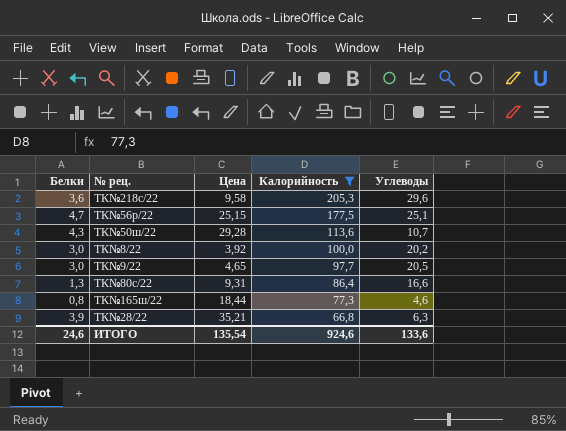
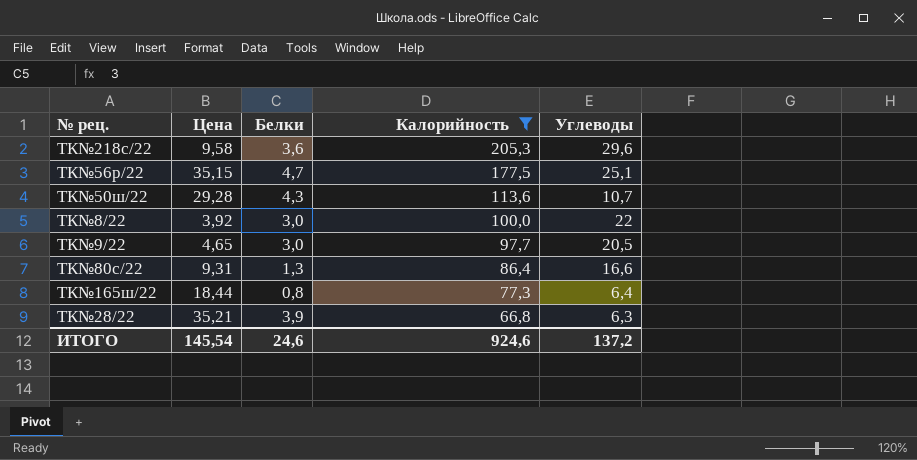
column Белки | position: 1 -> 3
ТК№56р/22 | Цена: 25,15 -> 35,15
ТК№8/22 | Углеводы: 20,2 -> 22
ТК№165ш/22 | Углеводы: 4,6 -> 6,4
ИТОГО | Цена: 135,54 -> 145,54
ИТОГО | Углеводы: 133,6 -> 137,2

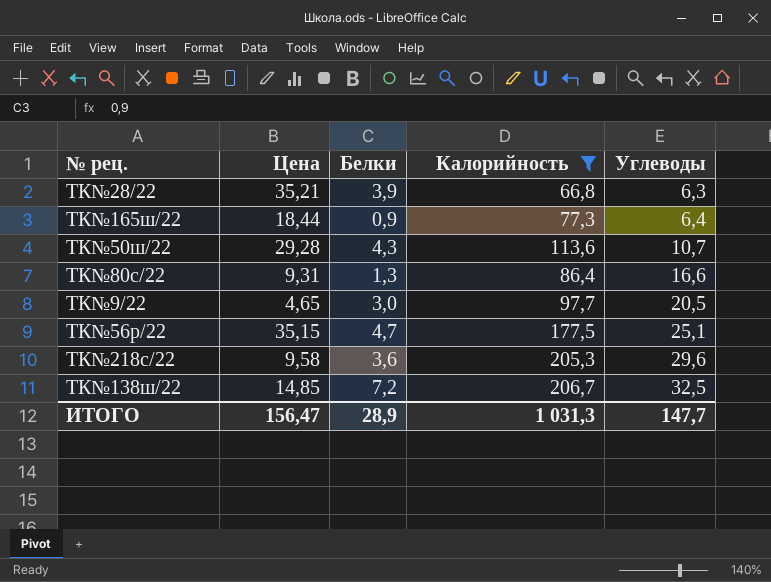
row order: Калорийность descending -> Углеводы ascending
row ТК№8/22: 3,92 | 3,0 | 100,0 | 22 -> none
ТК№165ш/22 | Белки: 0,8 -> 0,9
row ТК№138ш/22: none -> 14,85 | 7,2 | 206,7 | 32,5
ИТОГО | Цена: 145,54 -> 156,47
ИТОГО | Белки: 24,6 -> 28,9
ИТОГО | Калорийность: 924,6 -> 1 031,3
ИТОГО | Углеводы: 137,2 -> 147,7

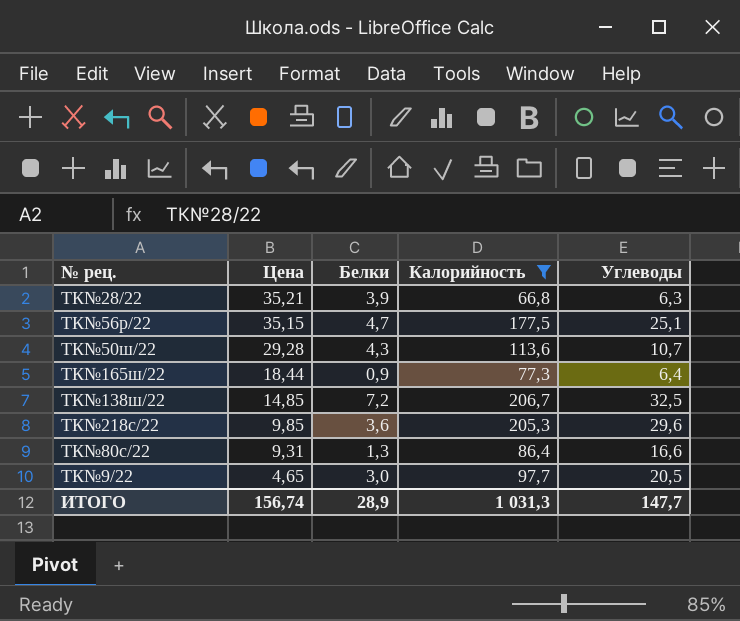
row order: Углеводы ascending -> Цена descending
ТК№218с/22 | Цена: 9,58 -> 9,85
ИТОГО | Цена: 156,47 -> 156,74

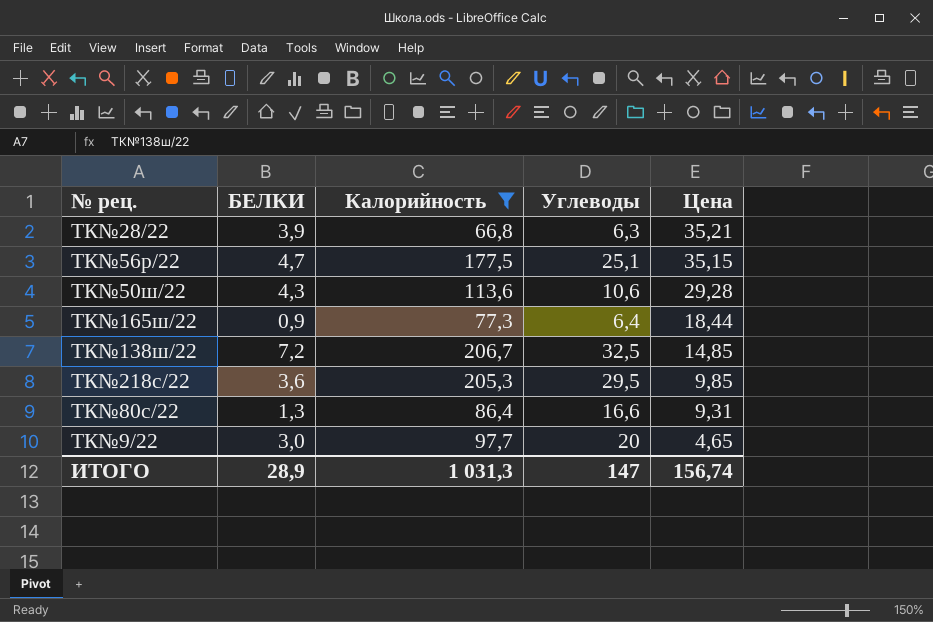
column name: Белки -> БЕЛКИ
column Цена | position: 2 -> 5
ТК№50ш/22 | Углеводы: 10,7 -> 10,6
ТК№218с/22 | Углеводы: 29,6 -> 29,5
ТК№9/22 | Углеводы: 20,5 -> 20
ИТОГО | Углеводы: 147,7 -> 147

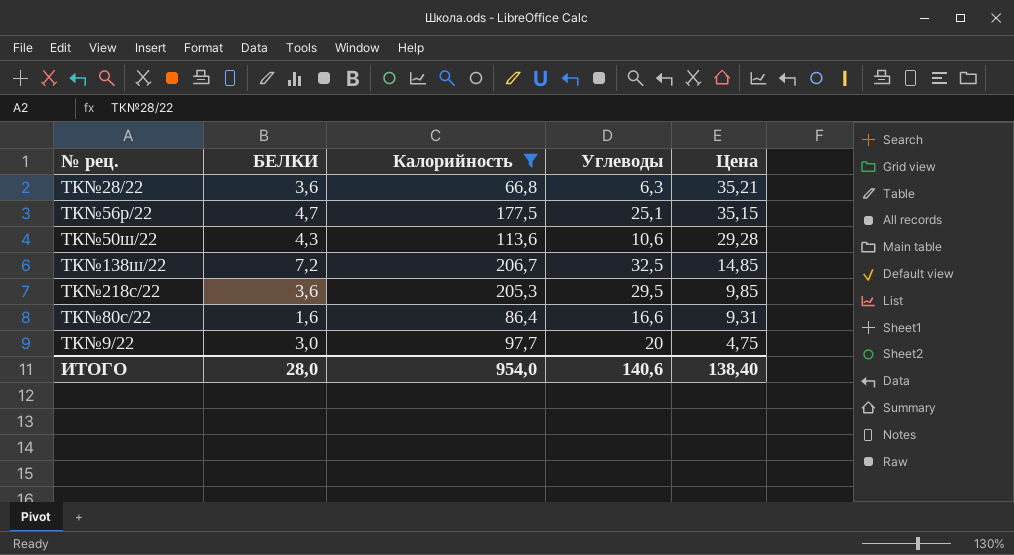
row ТК№165ш/22: 0,9 | 77,3 | 6,4 | 18,44 -> none
ТК№28/22 | БЕЛКИ: 3,9 -> 3,6
ТК№80с/22 | БЕЛКИ: 1,3 -> 1,6
ТК№9/22 | Цена: 4,65 -> 4,75
ИТОГО | БЕЛКИ: 28,9 -> 28,0
ИТОГО | Калорийность: 1 031,3 -> 954,0
ИТОГО | Углеводы: 147 -> 140,6
ИТОГО | Цена: 156,74 -> 138,40

